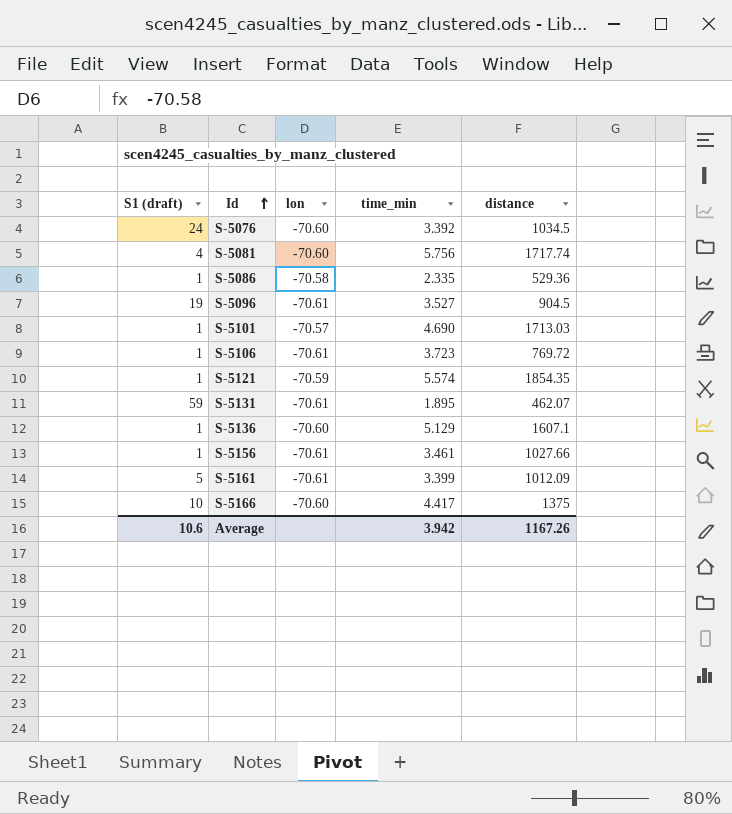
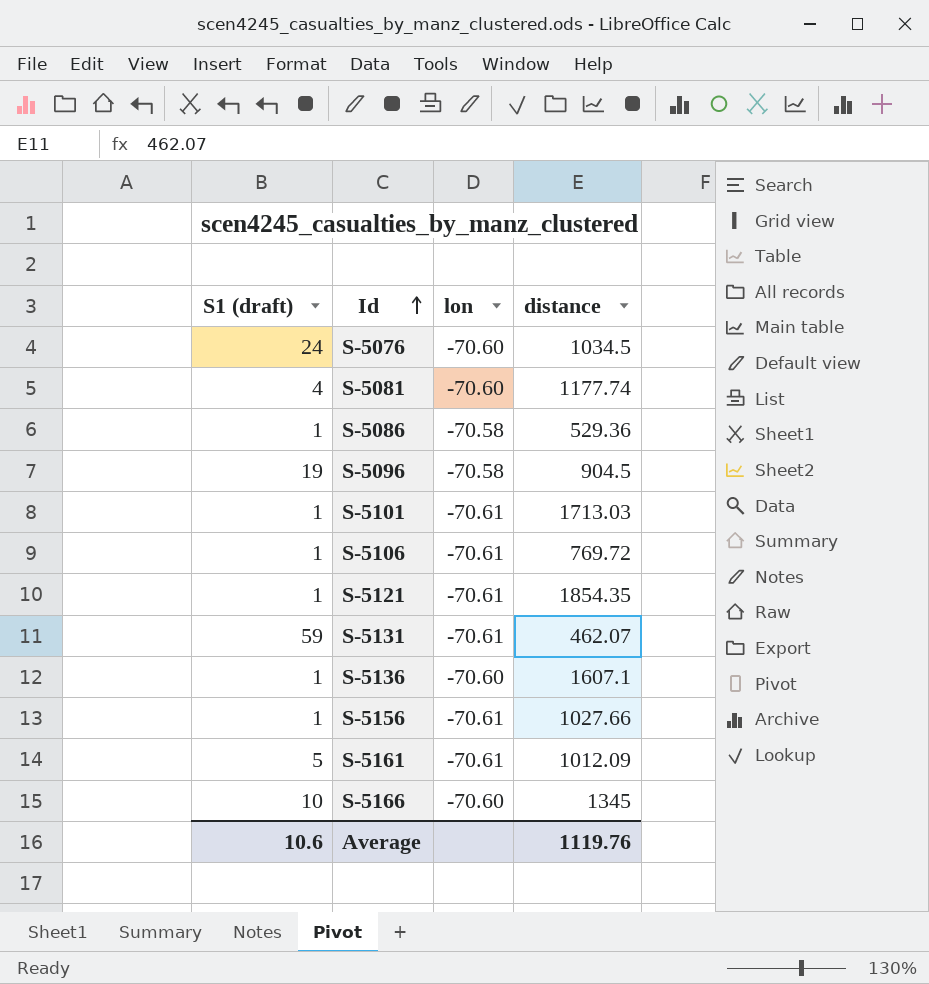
column time_min | position: 4 -> none
S-5081 | distance: 1717.74 -> 1177.74
S-5096 | lon: -70.61 -> -70.58
S-5101 | lon: -70.57 -> -70.61
S-5121 | lon: -70.59 -> -70.61
S-5166 | distance: 1375 -> 1345
Average | distance: 1167.26 -> 1119.76

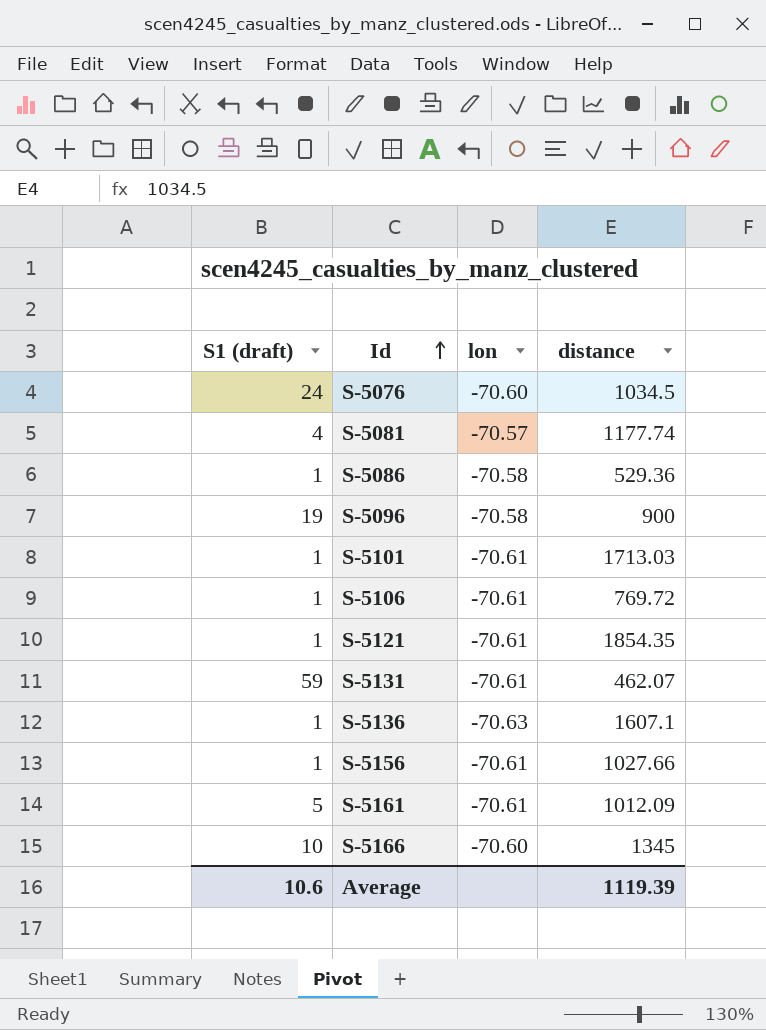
S-5081 | lon: -70.60 -> -70.57
S-5096 | distance: 904.5 -> 900
S-5136 | lon: -70.60 -> -70.63
Average | distance: 1119.76 -> 1119.39

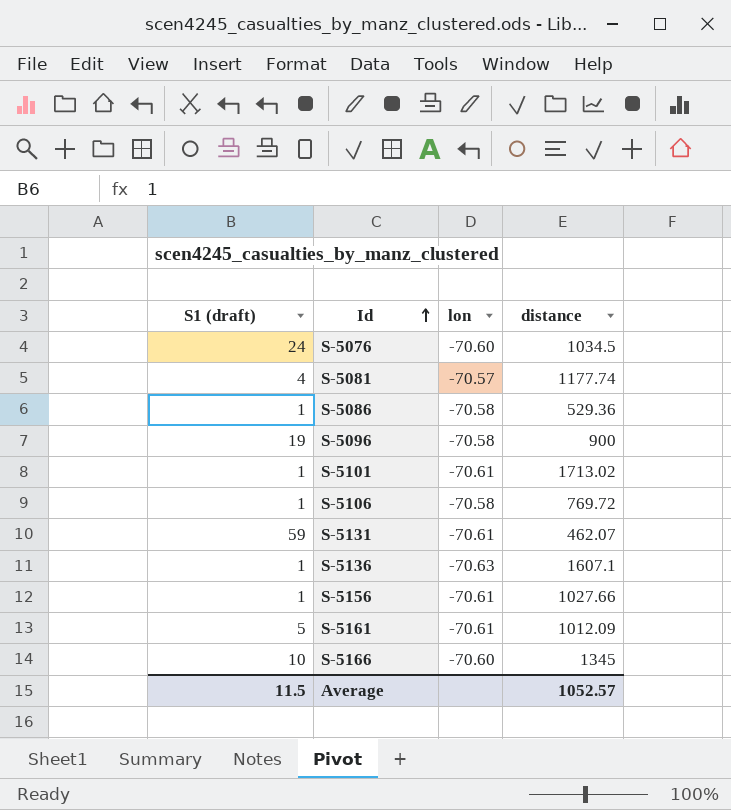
row S-5121: 1 | -70.61 | 1854.35 -> none
S-5101 | distance: 1713.03 -> 1713.02
S-5106 | lon: -70.61 -> -70.58
Average | S1 (draft): 10.6 -> 11.5
Average | distance: 1119.39 -> 1052.57

